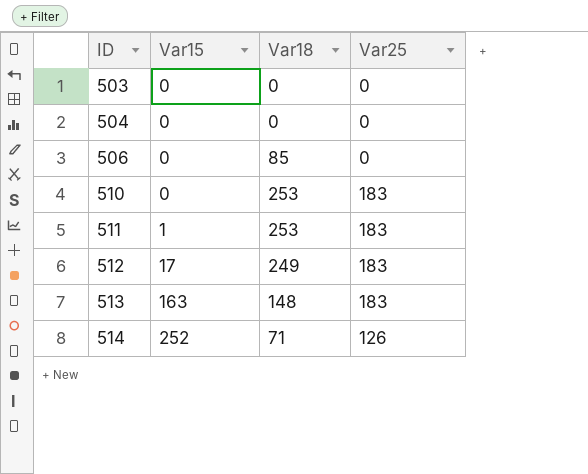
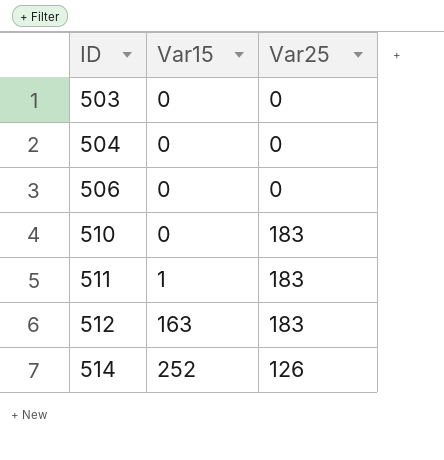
column Var18 | position: 3 -> none
row 513: 163 | 148 | 183 -> none
512 | Var15: 17 -> 163

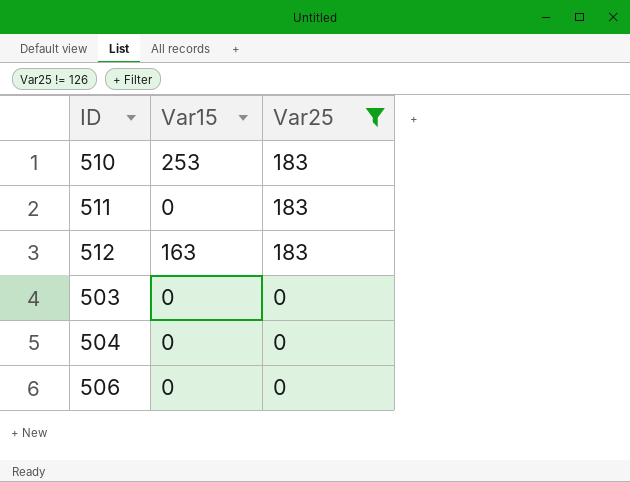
filter: none -> Var25 != 126
row order: ID ascending -> Var25 descending
510 | Var15: 0 -> 253
511 | Var15: 1 -> 0

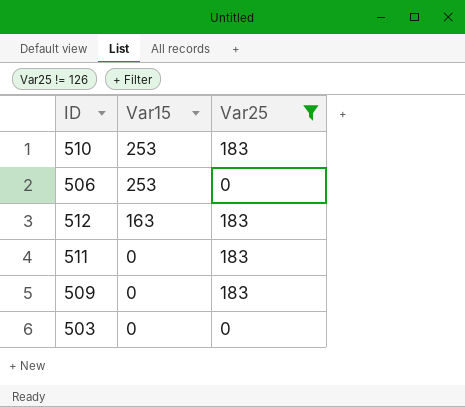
row order: Var25 descending -> Var15 descending
row 504: 0 | 0 -> none
506 | Var15: 0 -> 253
row 509: none -> 0 | 183

